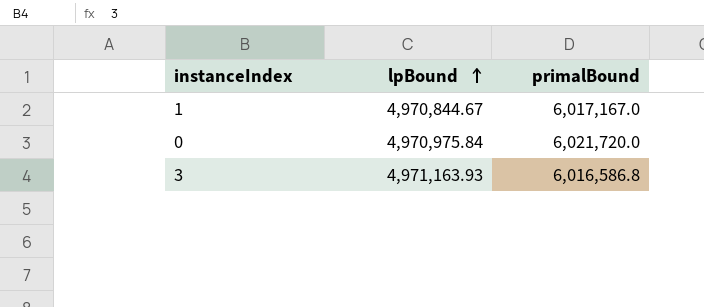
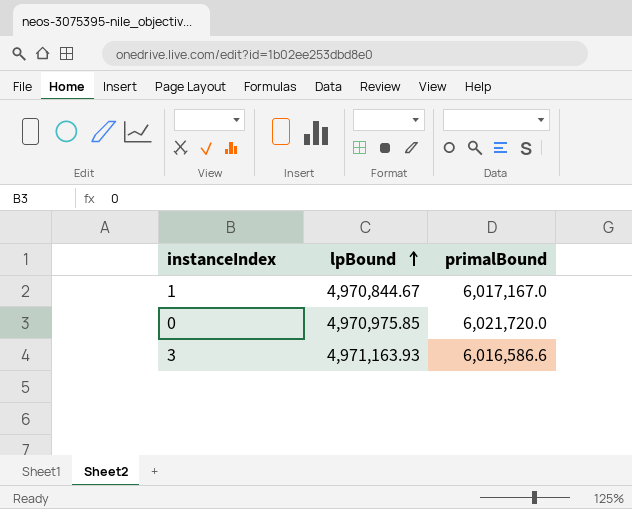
0 | lpBound: 4,970,975.84 -> 4,970,975.85
3 | primalBound: 6,016,586.8 -> 6,016,586.6

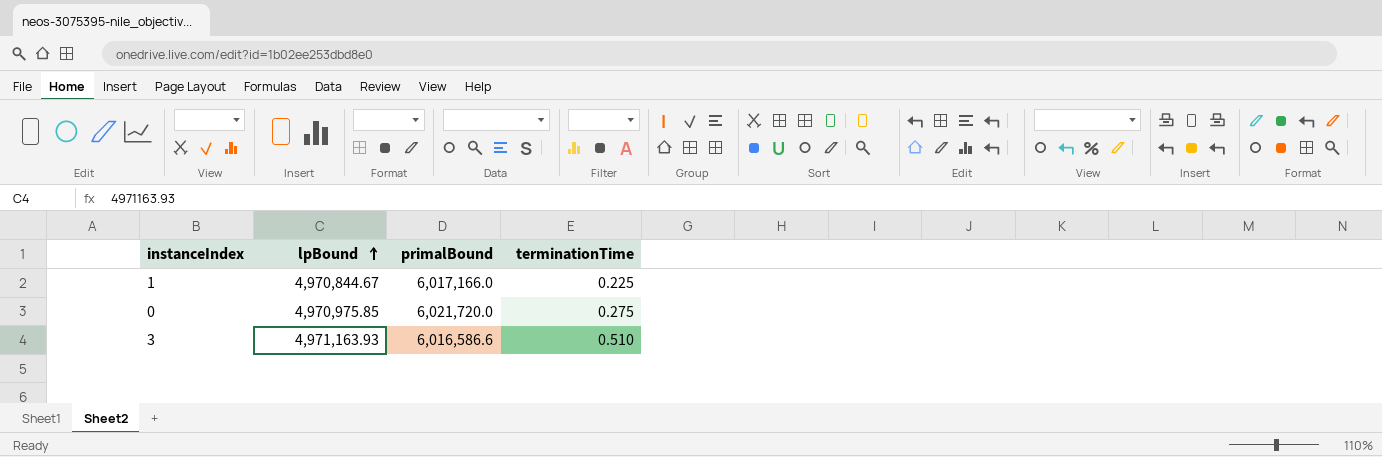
column terminationTime | position: none -> 4
1 | primalBound: 6,017,167.0 -> 6,017,166.0

